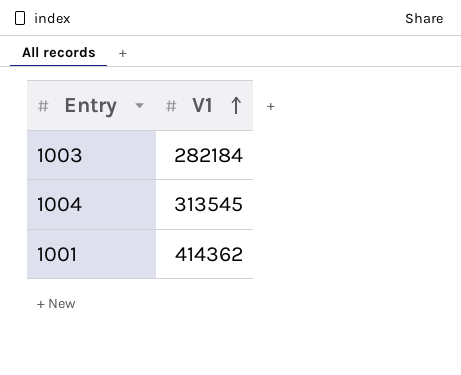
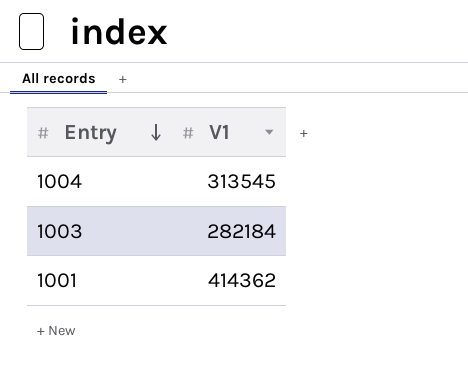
row order: V1 ascending -> Entry descending

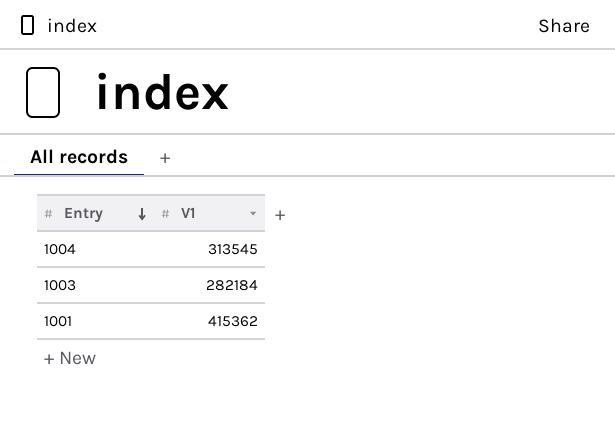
1001 | V1: 414362 -> 415362

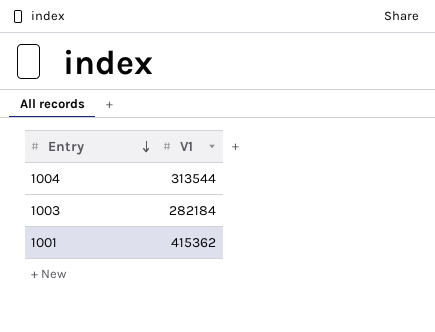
1004 | V1: 313545 -> 313544

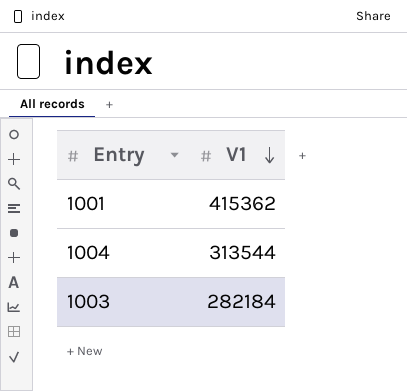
row order: Entry descending -> V1 descending

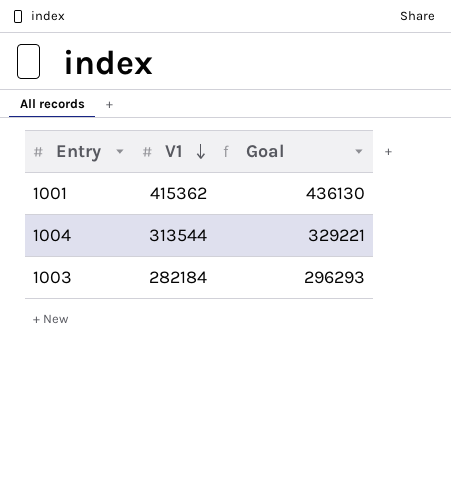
column Goal | formula: none -> [V1] * 1.05

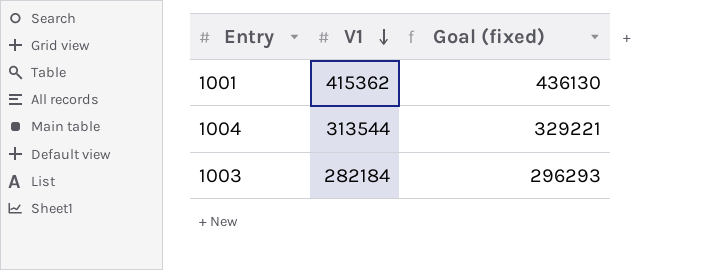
column name: Goal -> Goal (fixed)

